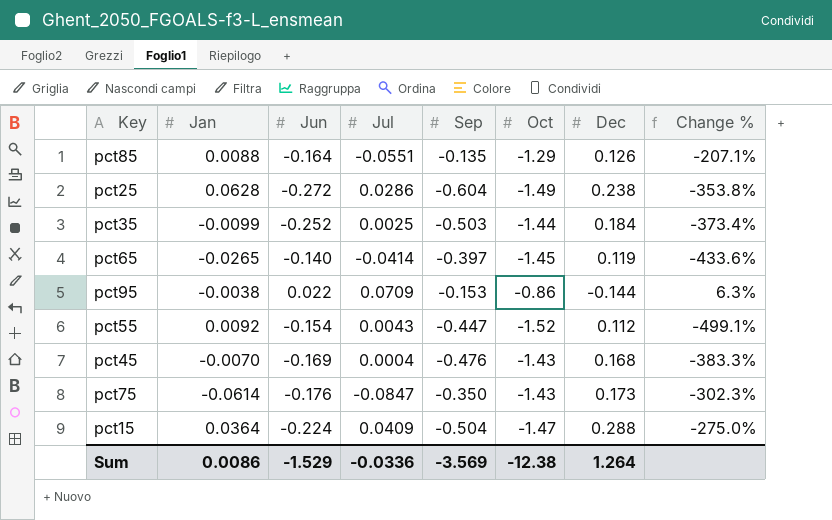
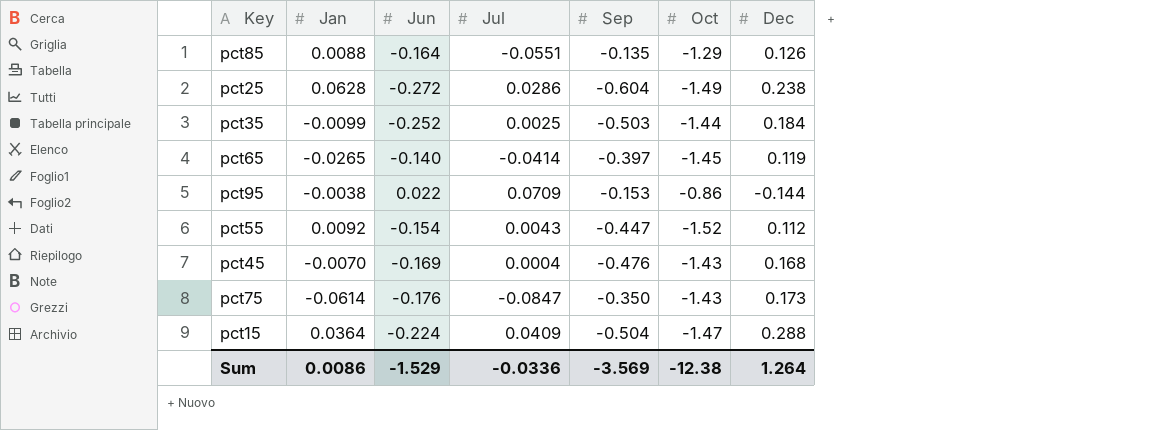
column Change % | formula: ([Sep] - [Dec]) / [Dec] -> none

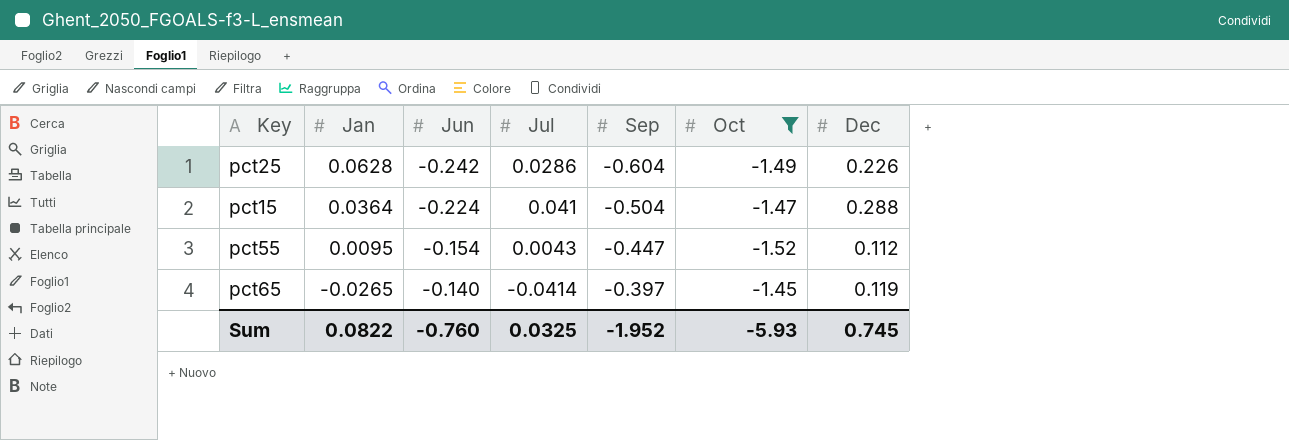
filter: none -> Oct <= -1.45
row order: none -> Jan descending
pct25 | Jun: -0.272 -> -0.242
pct25 | Dec: 0.238 -> 0.226
pct15 | Jul: 0.0409 -> 0.041
pct55 | Jan: 0.0092 -> 0.0095
Sum | Jan: 0.0086 -> 0.0822
Sum | Jun: -1.529 -> -0.760
Sum | Jul: -0.0336 -> 0.0325
Sum | Sep: -3.569 -> -1.952
Sum | Oct: -12.38 -> -5.93
Sum | Dec: 1.264 -> 0.745

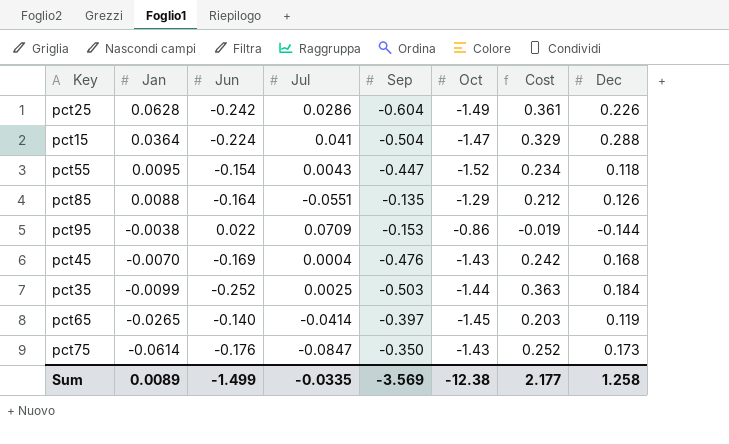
filter: Oct <= -1.45 -> none
column Cost | formula: none -> [Jun] * [Oct]
pct55 | Dec: 0.112 -> 0.118
Sum | Jan: 0.0822 -> 0.0089
Sum | Jun: -0.760 -> -1.499
Sum | Jul: 0.0325 -> -0.0335
Sum | Sep: -1.952 -> -3.569
Sum | Oct: -5.93 -> -12.38
Sum | Dec: 0.745 -> 1.258

